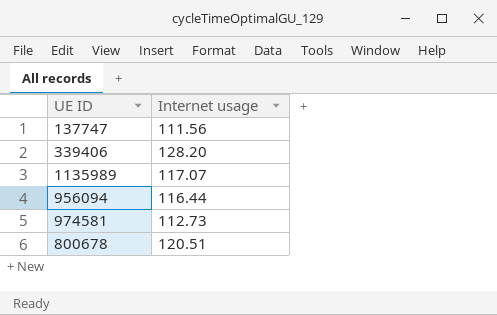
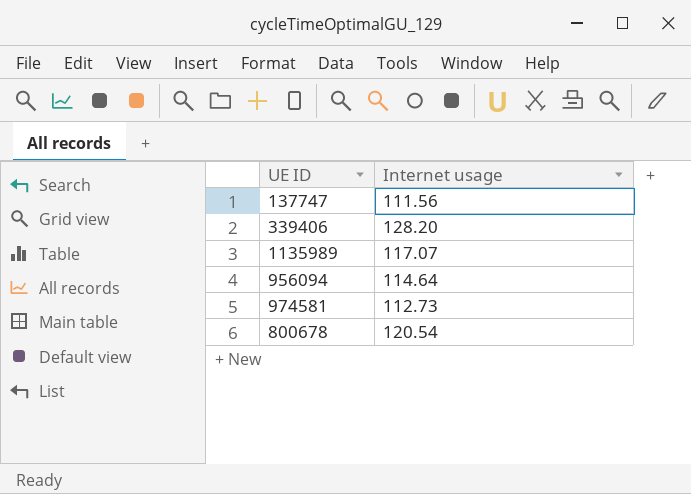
956094 | Internet usage: 116.44 -> 114.64
800678 | Internet usage: 120.51 -> 120.54

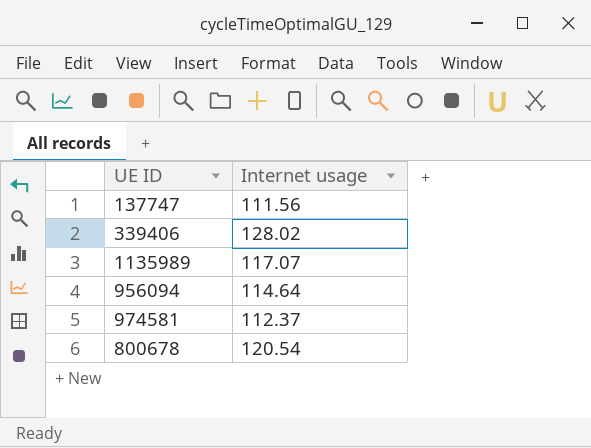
339406 | Internet usage: 128.20 -> 128.02
974581 | Internet usage: 112.73 -> 112.37

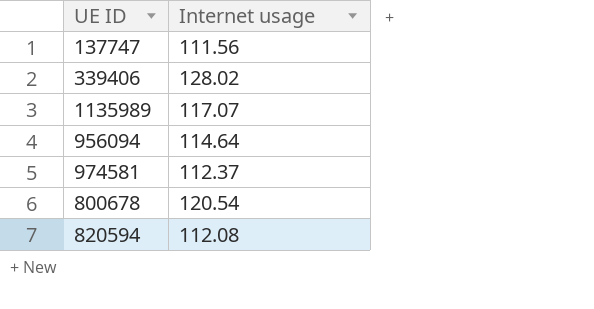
row 820594: none -> 112.08

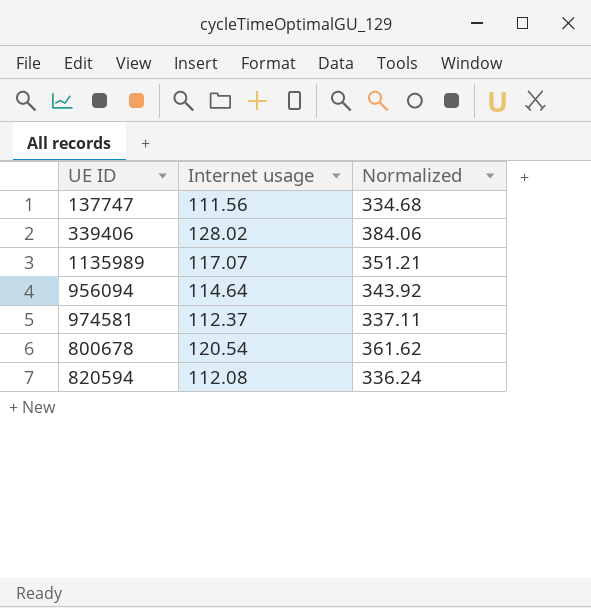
column Normalized | formula: none -> [Internet usage] * 3

